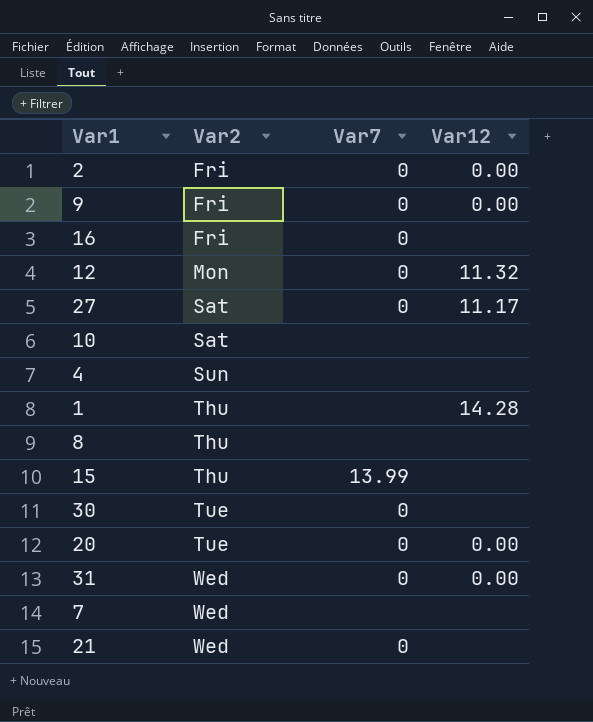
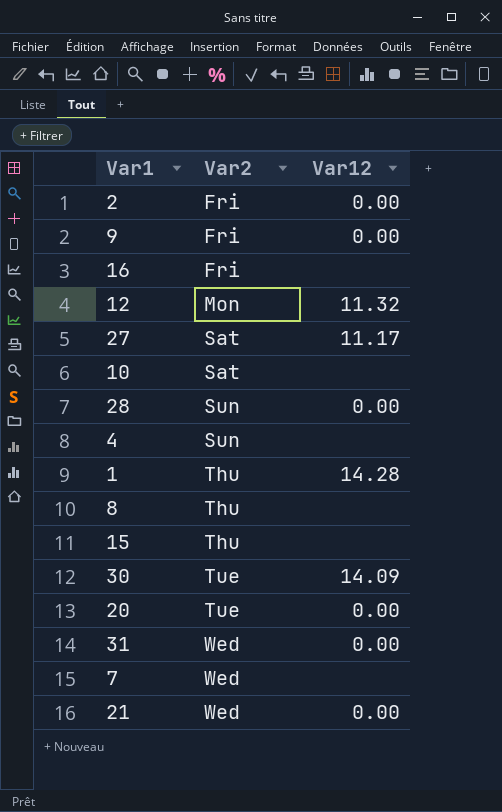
column Var7 | position: 3 -> none
row 28: none -> Sun | 0.00
30 | Var12: none -> 14.09
21 | Var12: none -> 0.00

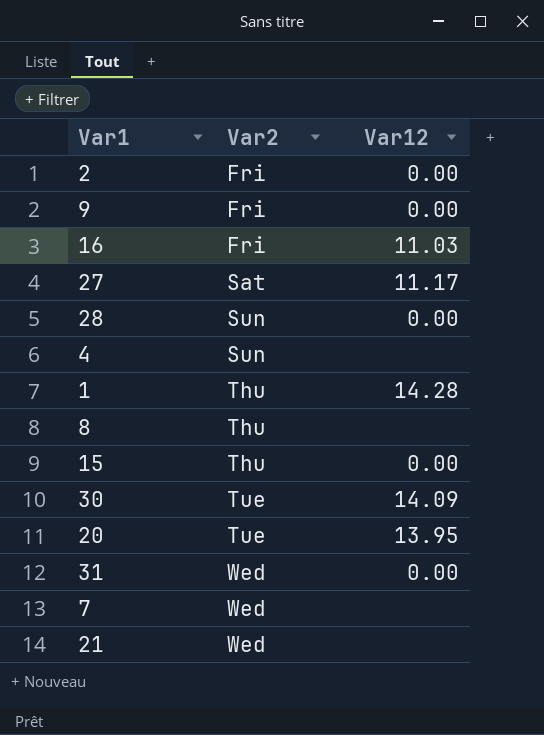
row 12: Mon | 11.32 -> none
row 10: Sat | none -> none
16 | Var12: none -> 11.03
15 | Var12: none -> 0.00
20 | Var12: 0.00 -> 13.95
21 | Var12: 0.00 -> none

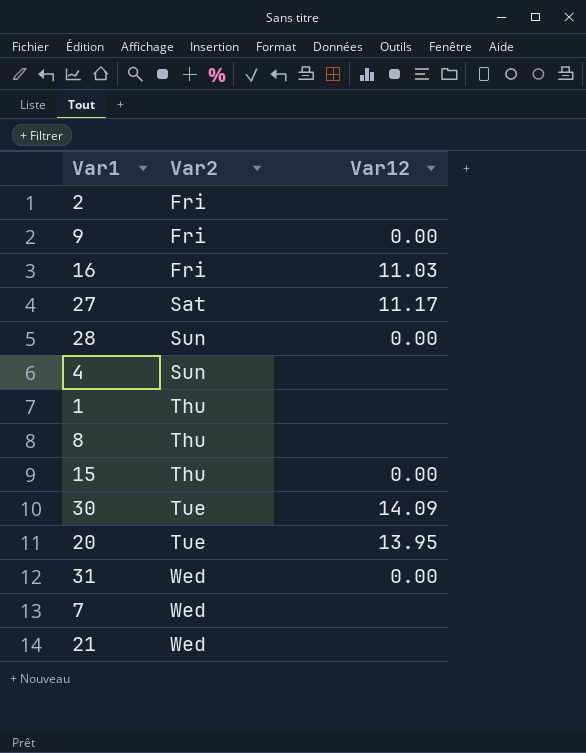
2 | Var12: 0.00 -> none
1 | Var12: 14.28 -> none

